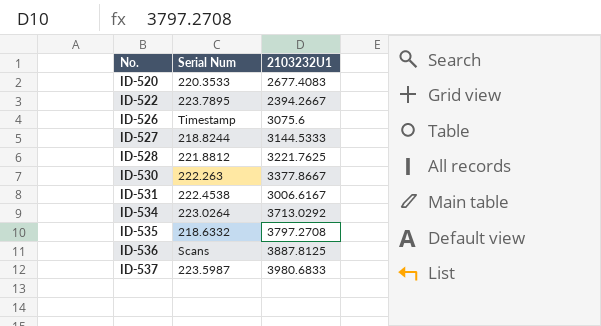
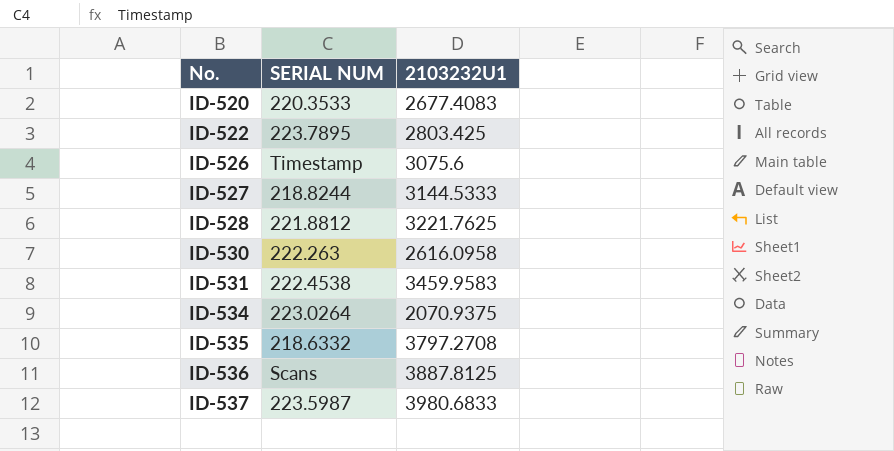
column name: Serial Num -> SERIAL NUM
ID-522 | 2103232U1: 2394.2667 -> 2803.425
ID-530 | 2103232U1: 3377.8667 -> 2616.0958
ID-531 | 2103232U1: 3006.6167 -> 3459.9583
ID-534 | 2103232U1: 3713.0292 -> 2070.9375

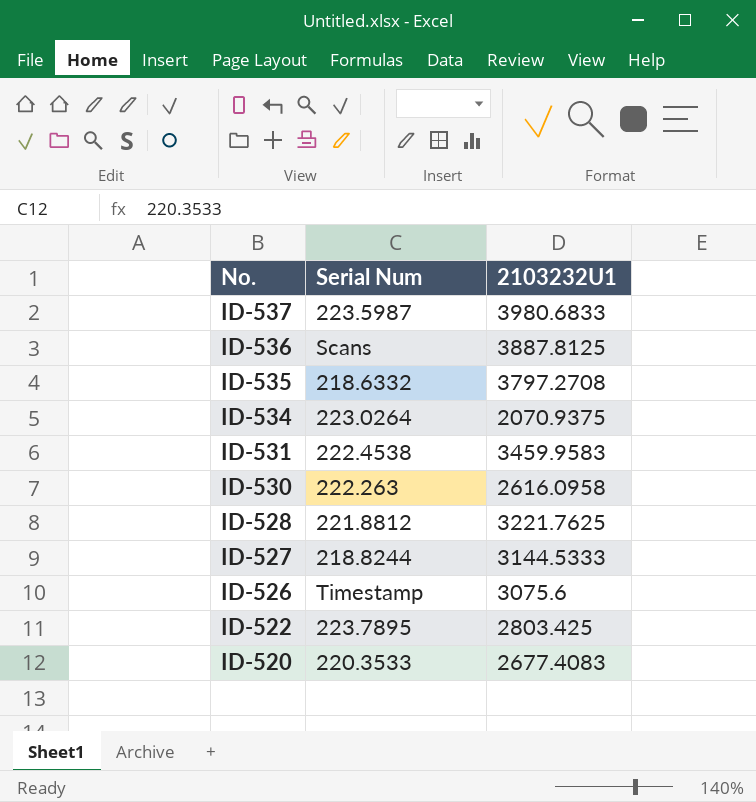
row order: No. ascending -> No. descending
column name: SERIAL NUM -> Serial Num

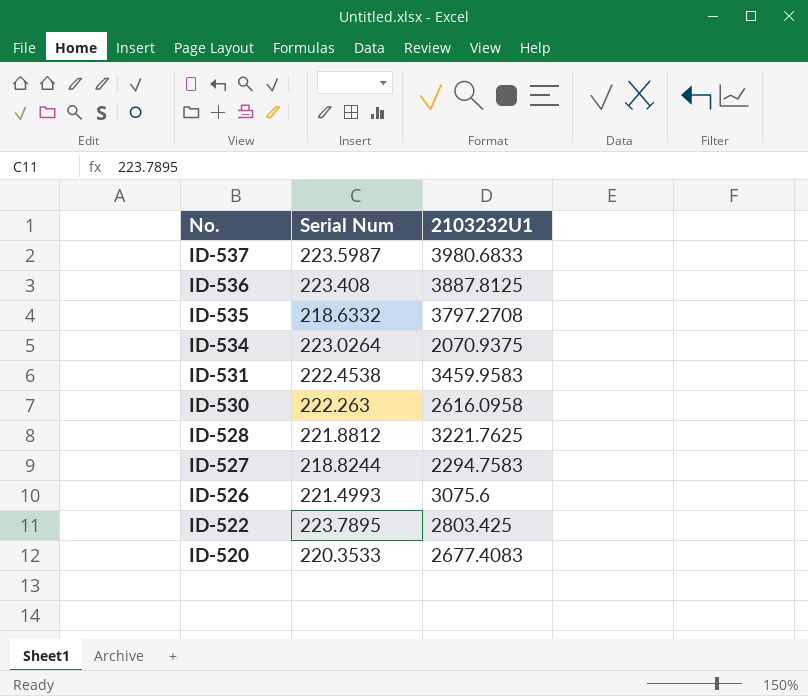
ID-536 | Serial Num: Scans -> 223.408
ID-527 | 2103232U1: 3144.5333 -> 2294.7583
ID-526 | Serial Num: Timestamp -> 221.4993

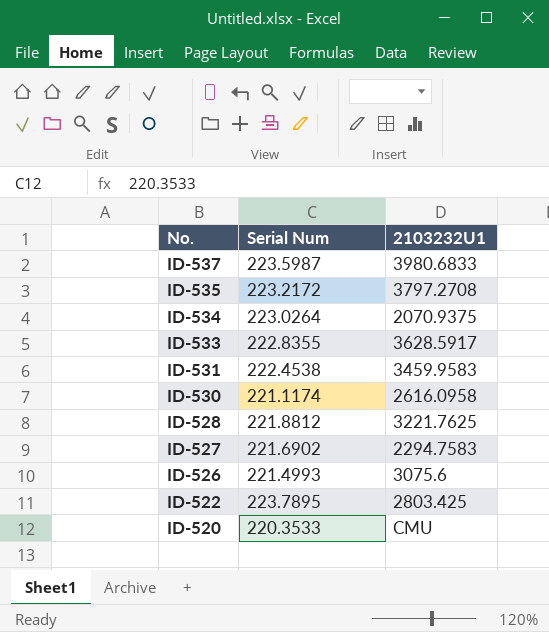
row ID-536: 223.408 | 3887.8125 -> none
ID-535 | Serial Num: 218.6332 -> 223.2172
row ID-533: none -> 222.8355 | 3628.5917
ID-530 | Serial Num: 222.263 -> 221.1174
ID-527 | Serial Num: 218.8244 -> 221.6902
ID-520 | 2103232U1: 2677.4083 -> CMU

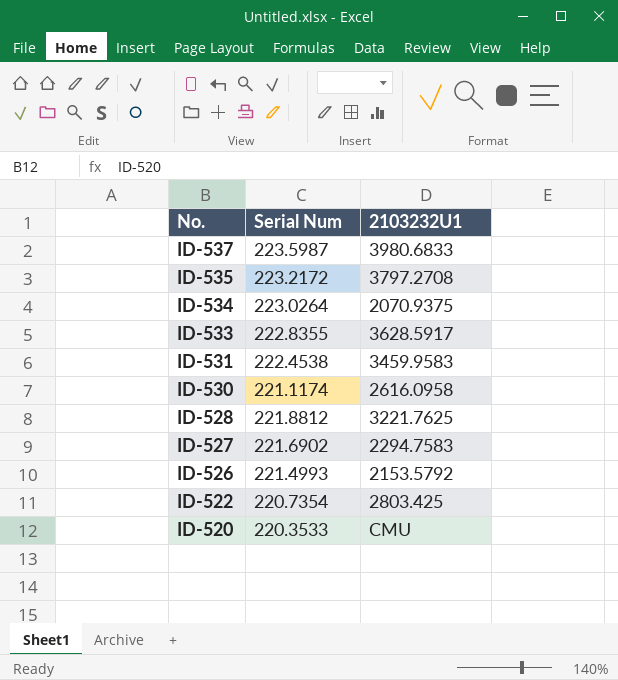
ID-526 | 2103232U1: 3075.6 -> 2153.5792
ID-522 | Serial Num: 223.7895 -> 220.7354

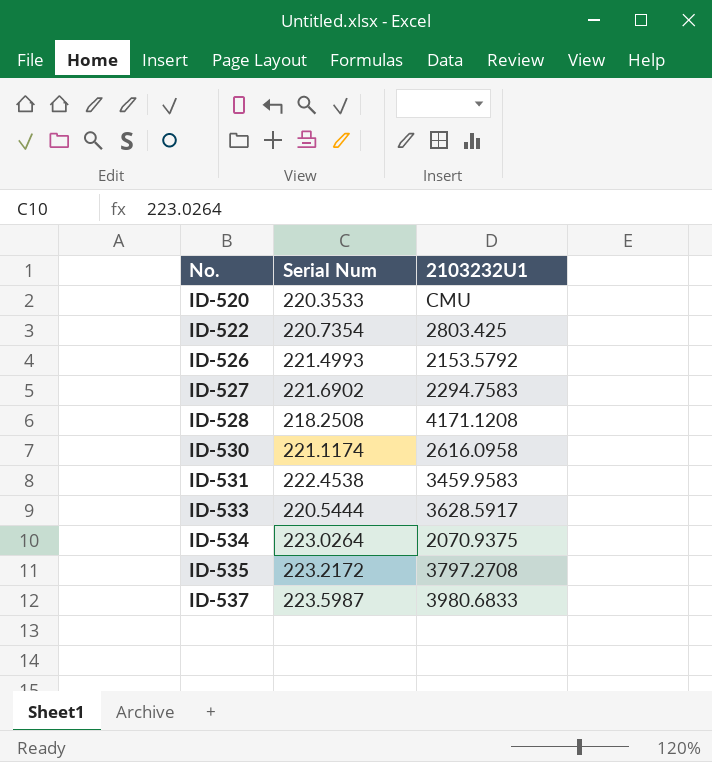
row order: No. descending -> No. ascending
ID-528 | Serial Num: 221.8812 -> 218.2508
ID-528 | 2103232U1: 3221.7625 -> 4171.1208
ID-533 | Serial Num: 222.8355 -> 220.5444

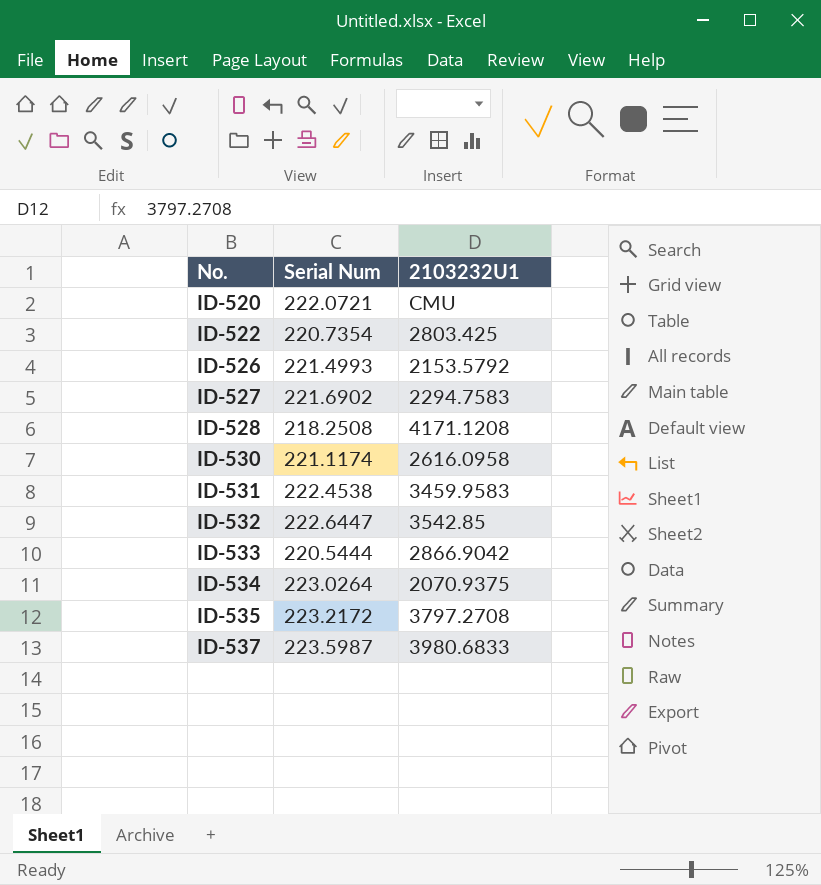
ID-520 | Serial Num: 220.3533 -> 222.0721
row ID-532: none -> 222.6447 | 3542.85
ID-533 | 2103232U1: 3628.5917 -> 2866.9042

